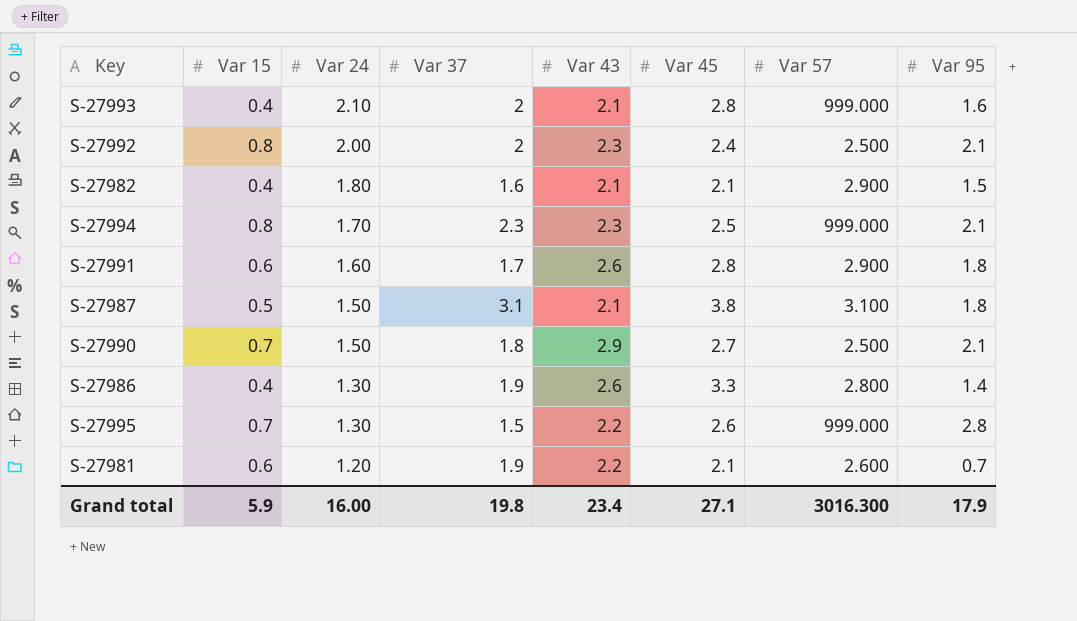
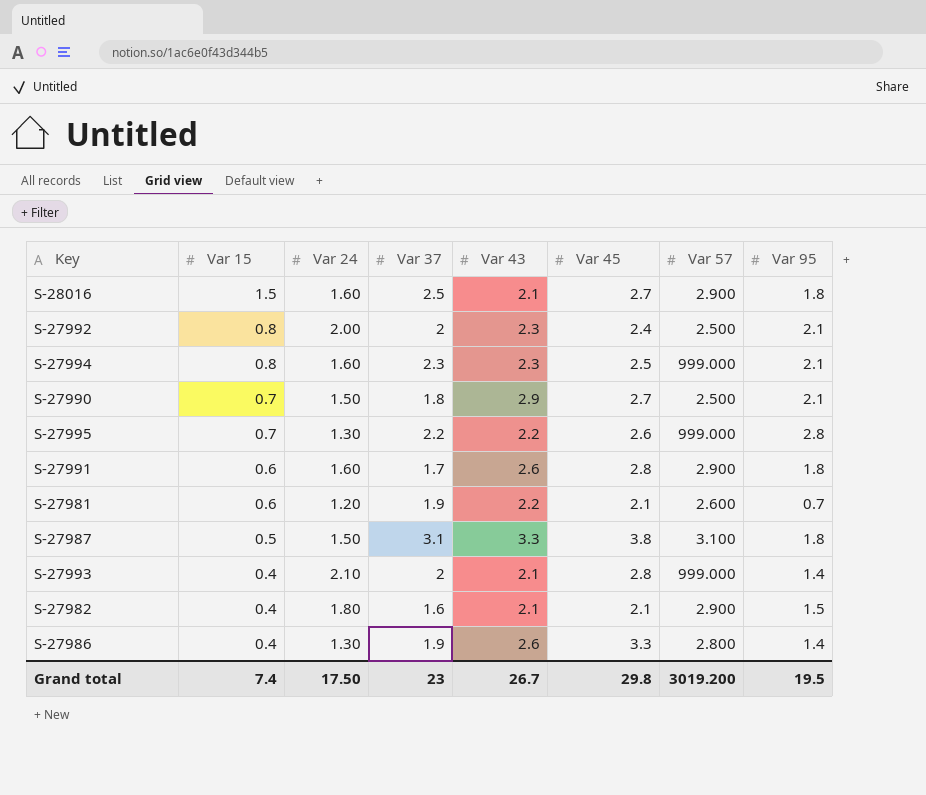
row order: Var 24 descending -> Var 15 descending
row S-28016: none -> 1.5 | 1.60 | 2.5 | 2.1 | 2.7 | 2.900 | 1.8
S-27994 | Var 24: 1.70 -> 1.60
S-27995 | Var 37: 1.5 -> 2.2
S-27987 | Var 43: 2.1 -> 3.3
S-27993 | Var 95: 1.6 -> 1.4
Grand total | Var 15: 5.9 -> 7.4
Grand total | Var 24: 16.00 -> 17.50
Grand total | Var 37: 19.8 -> 23
Grand total | Var 43: 23.4 -> 26.7
Grand total | Var 45: 27.1 -> 29.8
Grand total | Var 57: 3016.300 -> 3019.200
Grand total | Var 95: 17.9 -> 19.5

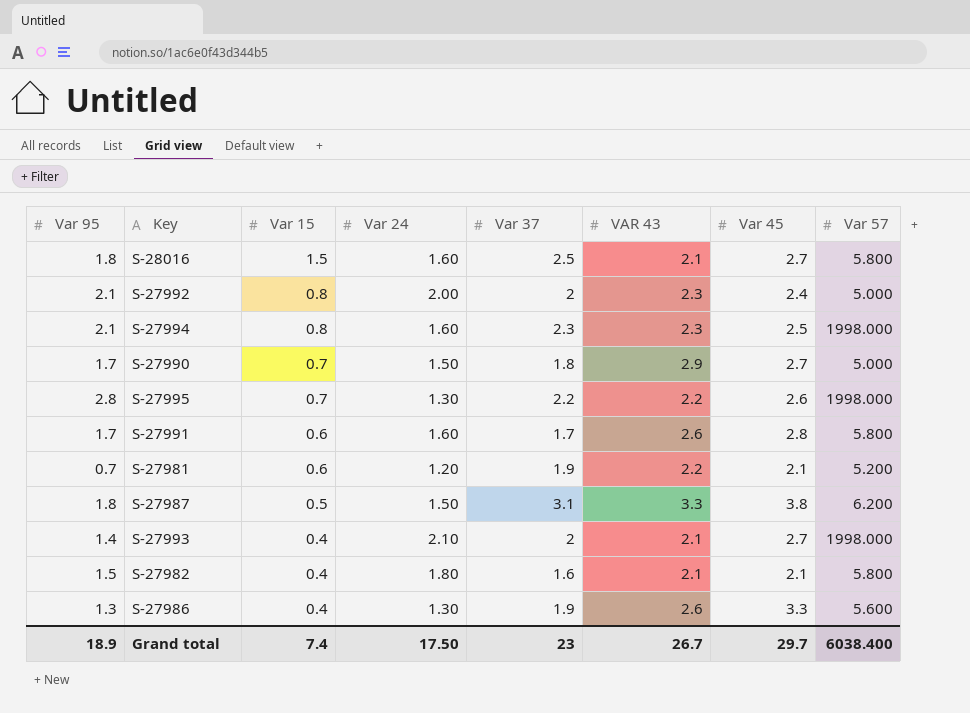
column Var 95 | position: 8 -> 1
column name: Var 43 -> VAR 43
S-28016 | Var 57: 2.900 -> 5.800
S-27992 | Var 57: 2.500 -> 5.000
S-27994 | Var 57: 999.000 -> 1998.000
S-27990 | Var 95: 2.1 -> 1.7
S-27990 | Var 57: 2.500 -> 5.000
S-27995 | Var 57: 999.000 -> 1998.000
S-27991 | Var 95: 1.8 -> 1.7
S-27991 | Var 57: 2.900 -> 5.800
S-27981 | Var 57: 2.600 -> 5.200
S-27987 | Var 57: 3.100 -> 6.200
S-27993 | Var 45: 2.8 -> 2.7
S-27993 | Var 57: 999.000 -> 1998.000
S-27982 | Var 57: 2.900 -> 5.800
S-27986 | Var 95: 1.4 -> 1.3
S-27986 | Var 57: 2.800 -> 5.600
Grand total | Var 95: 19.5 -> 18.9
Grand total | Var 45: 29.8 -> 29.7
Grand total | Var 57: 3019.200 -> 6038.400

